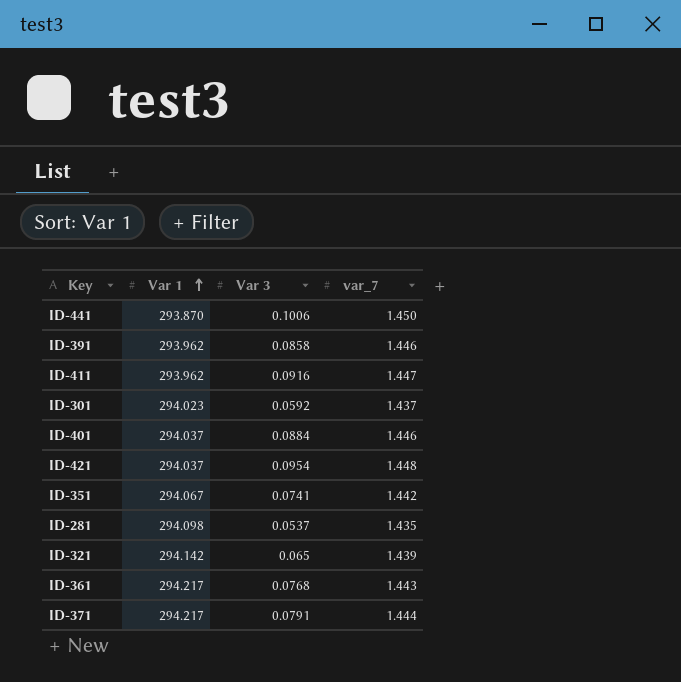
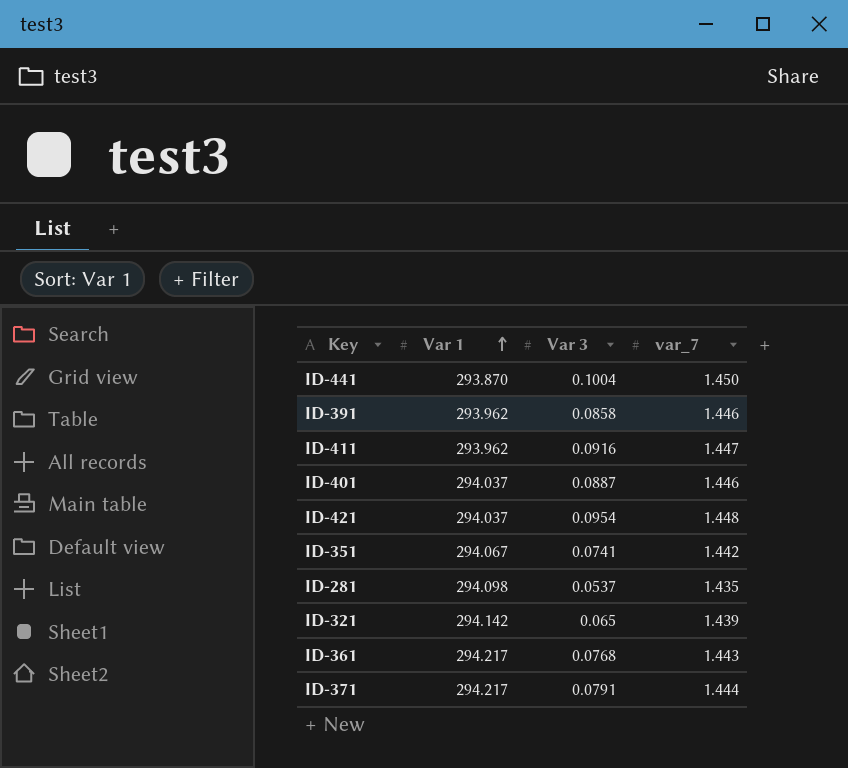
row ID-301: 294.023 | 0.0592 | 1.437 -> none
ID-441 | Var 3: 0.1006 -> 0.1004
ID-401 | Var 3: 0.0884 -> 0.0887

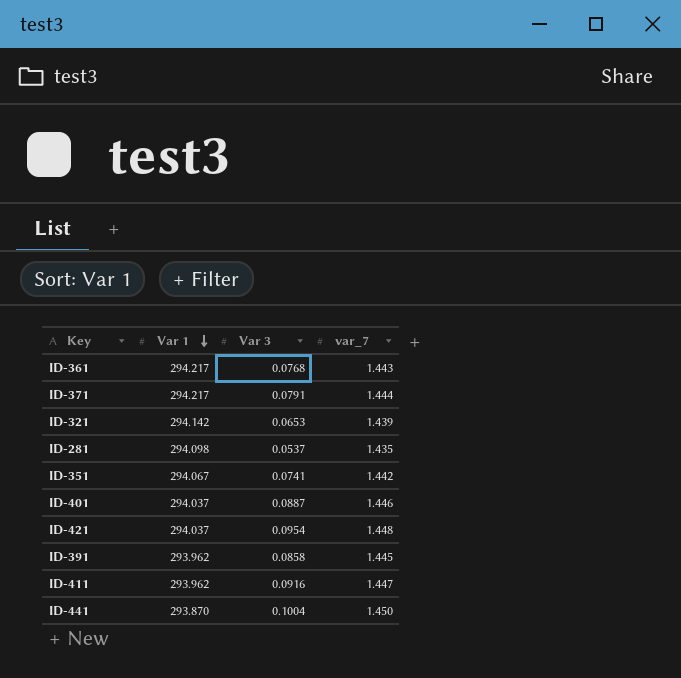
row order: Var 1 ascending -> Var 1 descending
ID-321 | Var 3: 0.065 -> 0.0653
ID-391 | var_7: 1.446 -> 1.445

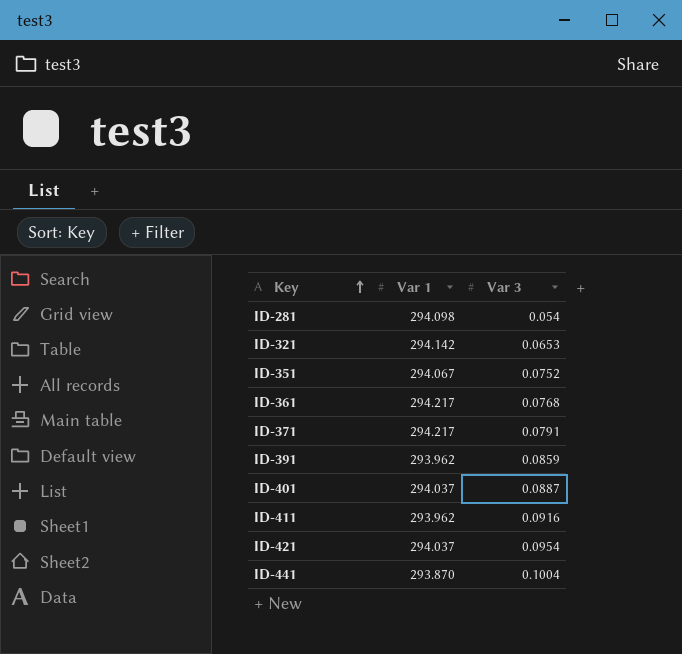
row order: Var 1 descending -> Key ascending
column var_7 | position: 4 -> none
ID-281 | Var 3: 0.0537 -> 0.054
ID-351 | Var 3: 0.0741 -> 0.0752
ID-391 | Var 3: 0.0858 -> 0.0859

